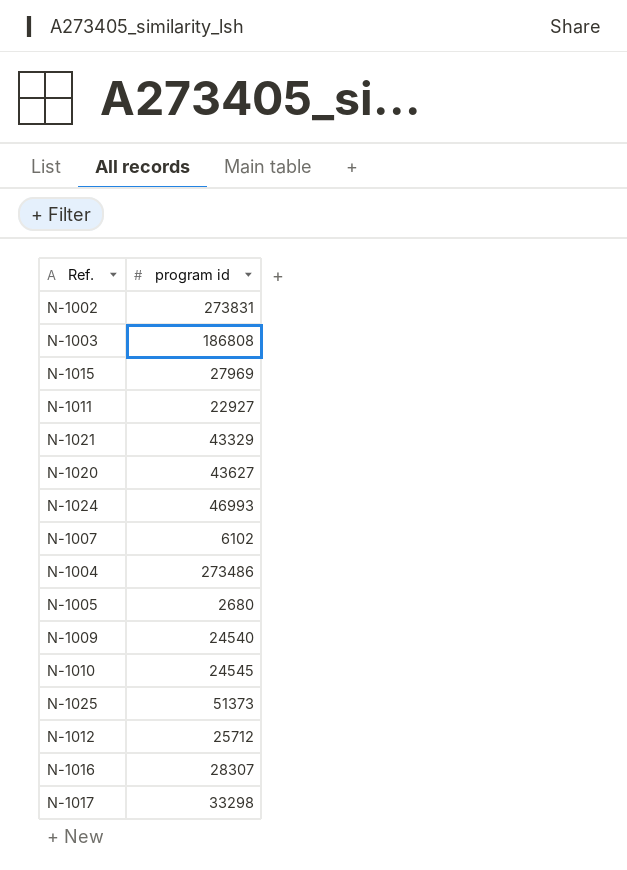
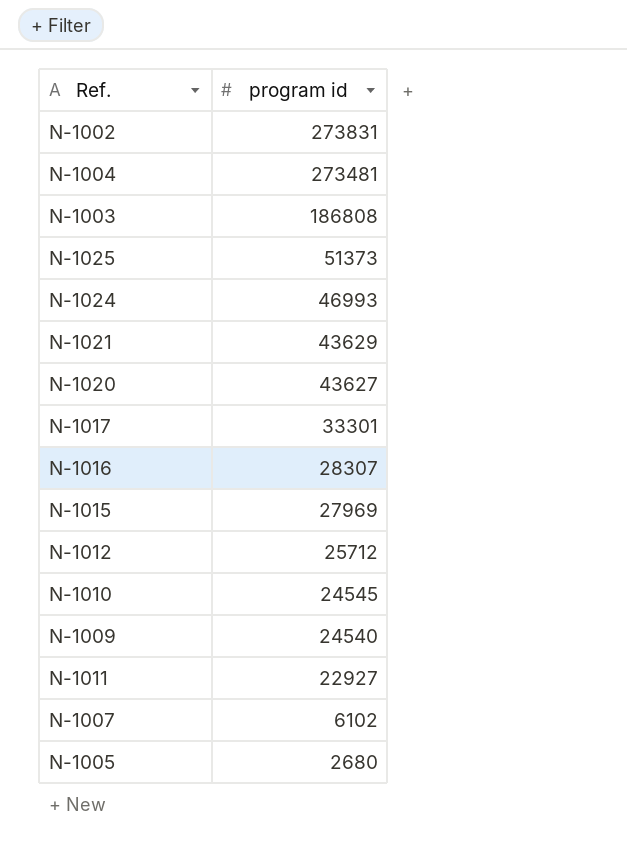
row order: none -> program id descending
N-1004 | program id: 273486 -> 273481
N-1021 | program id: 43329 -> 43629
N-1017 | program id: 33298 -> 33301

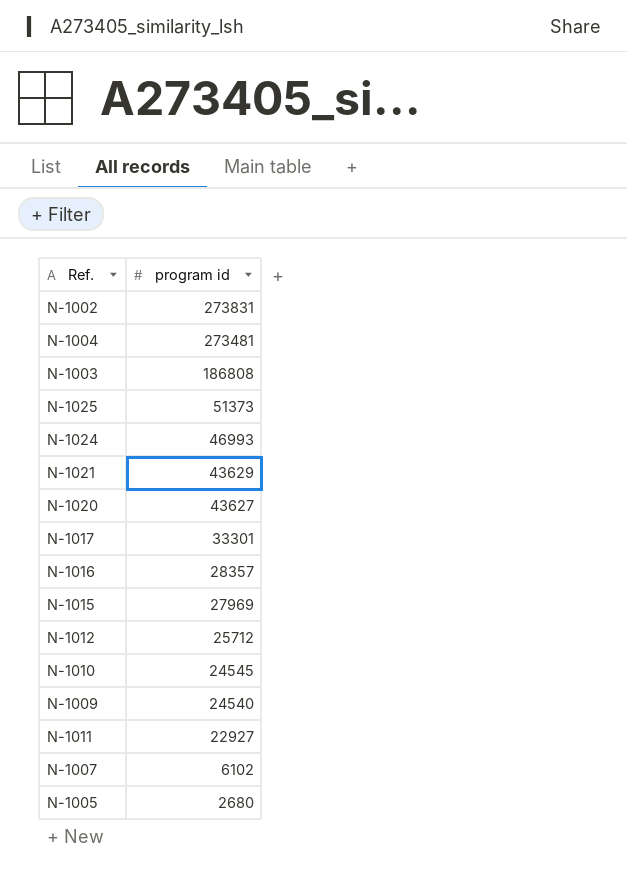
N-1016 | program id: 28307 -> 28357

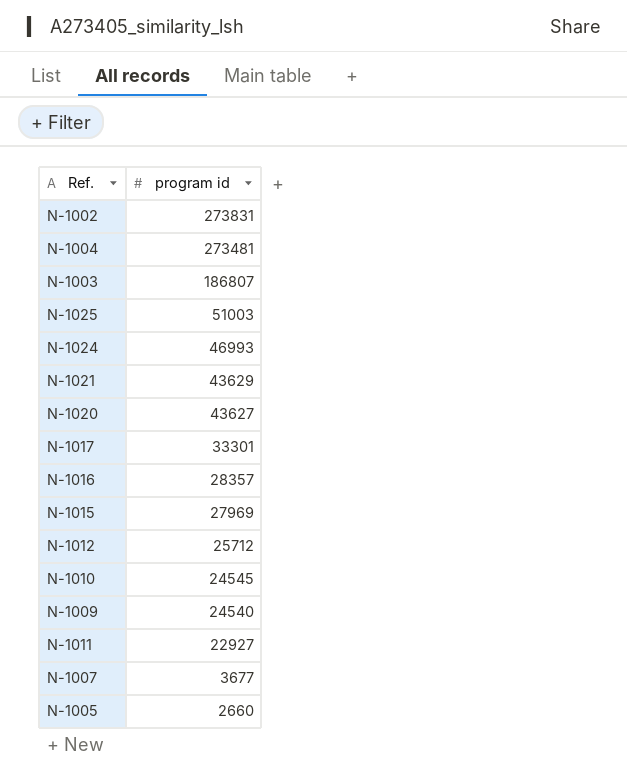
N-1003 | program id: 186808 -> 186807
N-1025 | program id: 51373 -> 51003
N-1007 | program id: 6102 -> 3677
N-1005 | program id: 2680 -> 2660

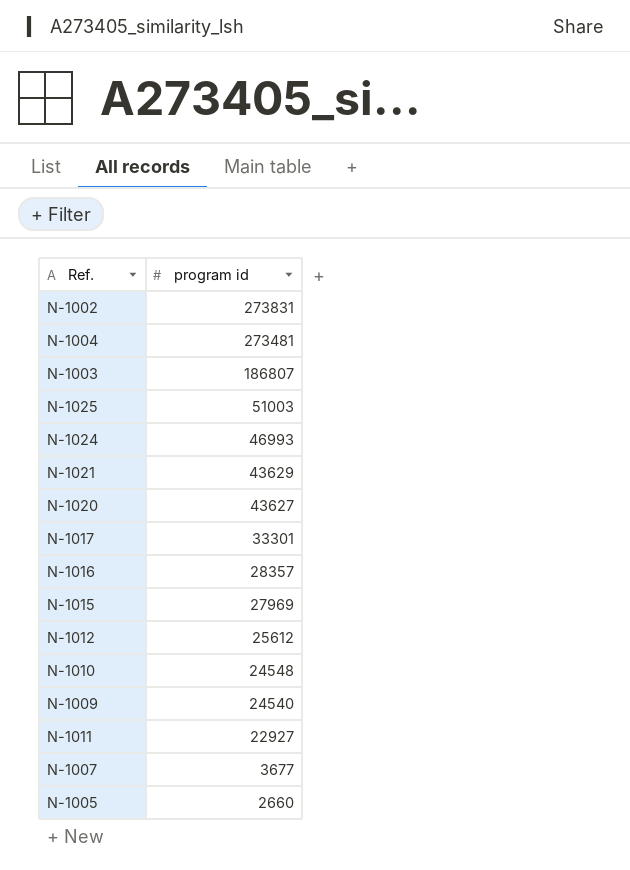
N-1012 | program id: 25712 -> 25612
N-1010 | program id: 24545 -> 24548

